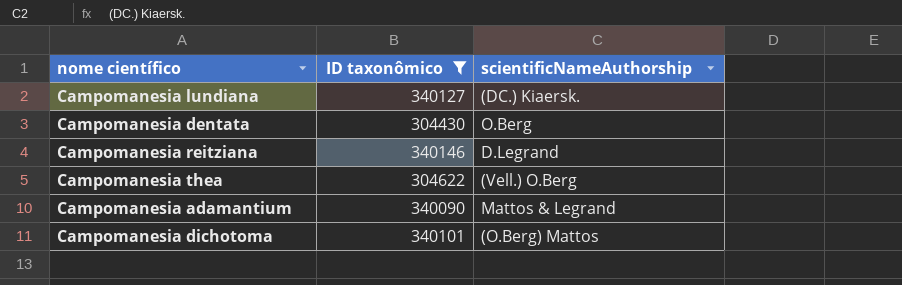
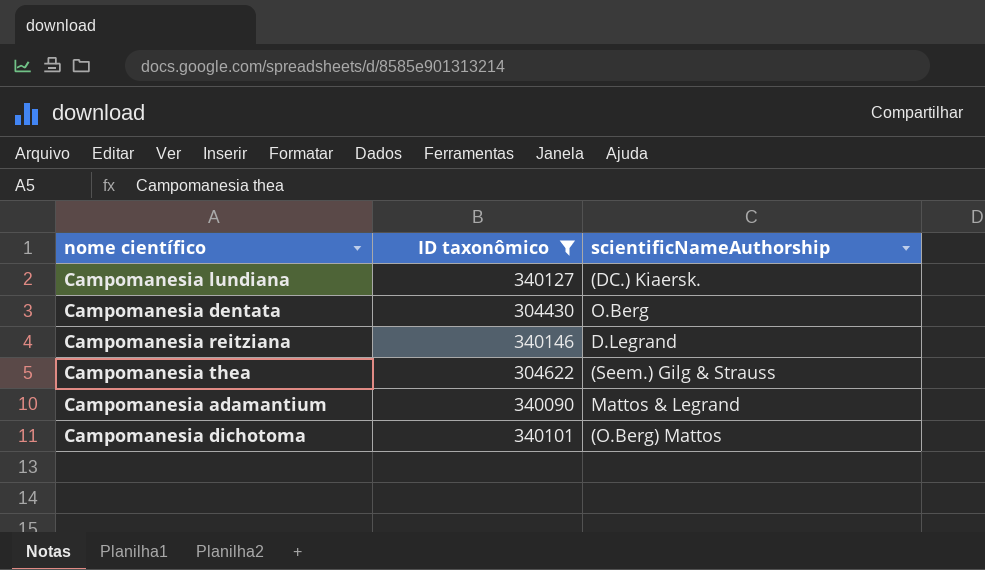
Campomanesia thea | scientificNameAuthorship: (Vell.) O.Berg -> (Seem.) Gilg & Strauss

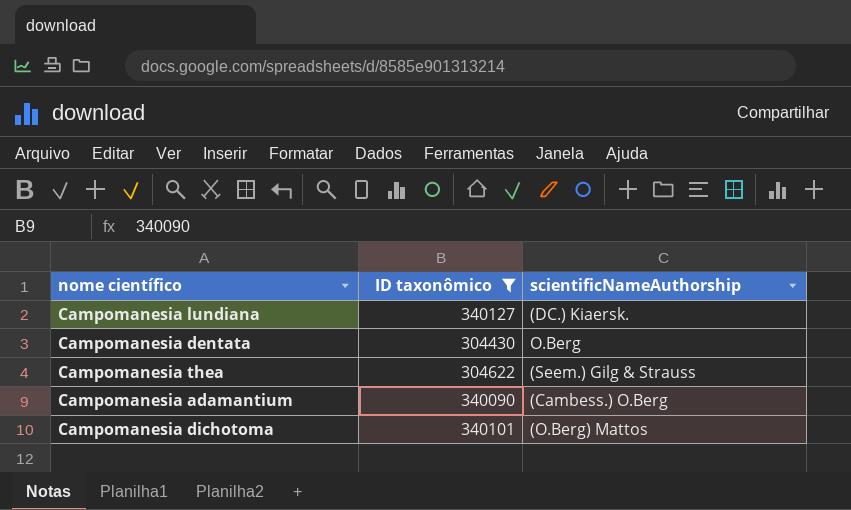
row Campomanesia reitziana: 340146 | D.Legrand -> none
Campomanesia adamantium | scientificNameAuthorship: Mattos & Legrand -> (Cambess.) O.Berg

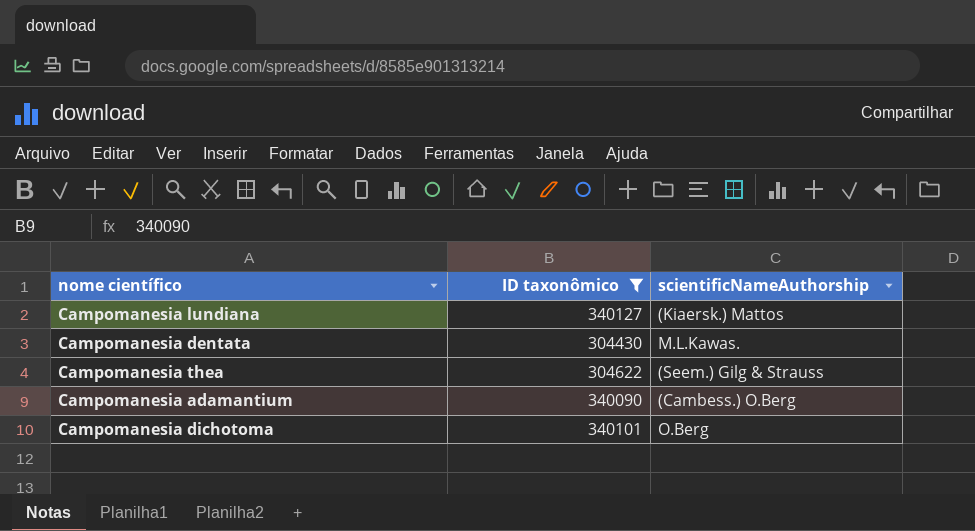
Campomanesia lundiana | scientificNameAuthorship: (DC.) Kiaersk. -> (Kiaersk.) Mattos
Campomanesia dentata | scientificNameAuthorship: O.Berg -> M.L.Kawas.
Campomanesia dichotoma | scientificNameAuthorship: (O.Berg) Mattos -> O.Berg

